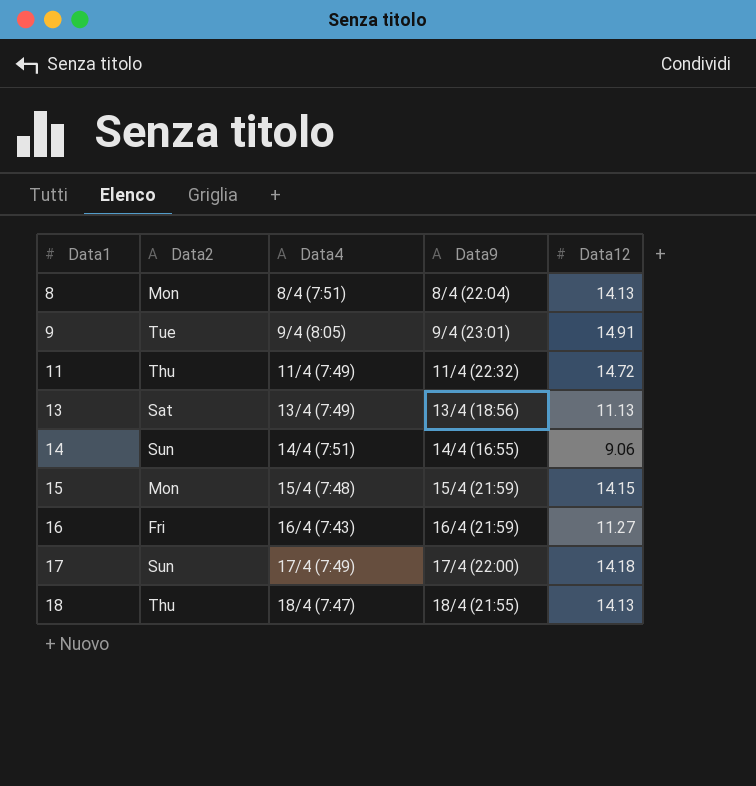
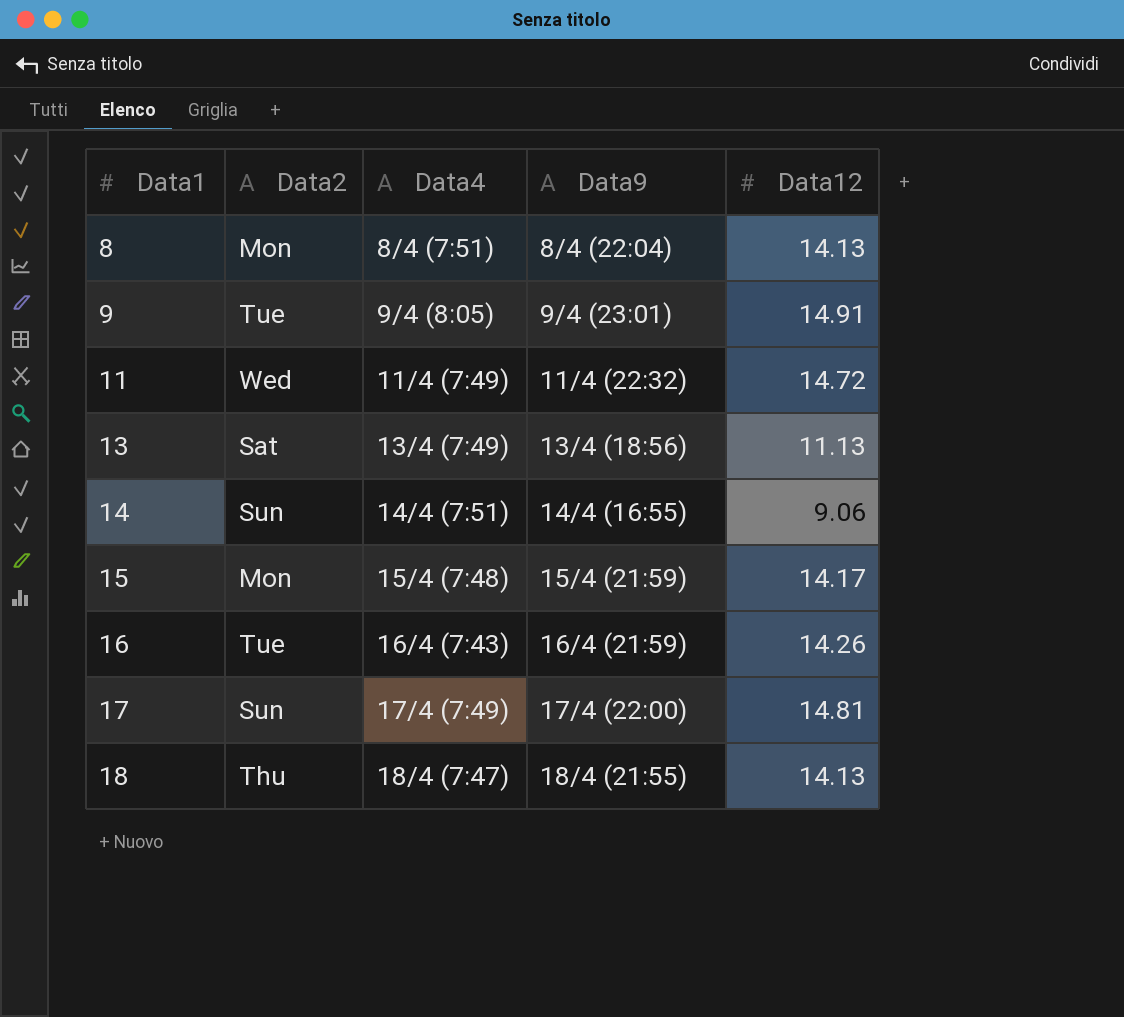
11 | Data2: Thu -> Wed
15 | Data12: 14.15 -> 14.17
16 | Data2: Fri -> Tue
16 | Data12: 11.27 -> 14.26
17 | Data12: 14.18 -> 14.81

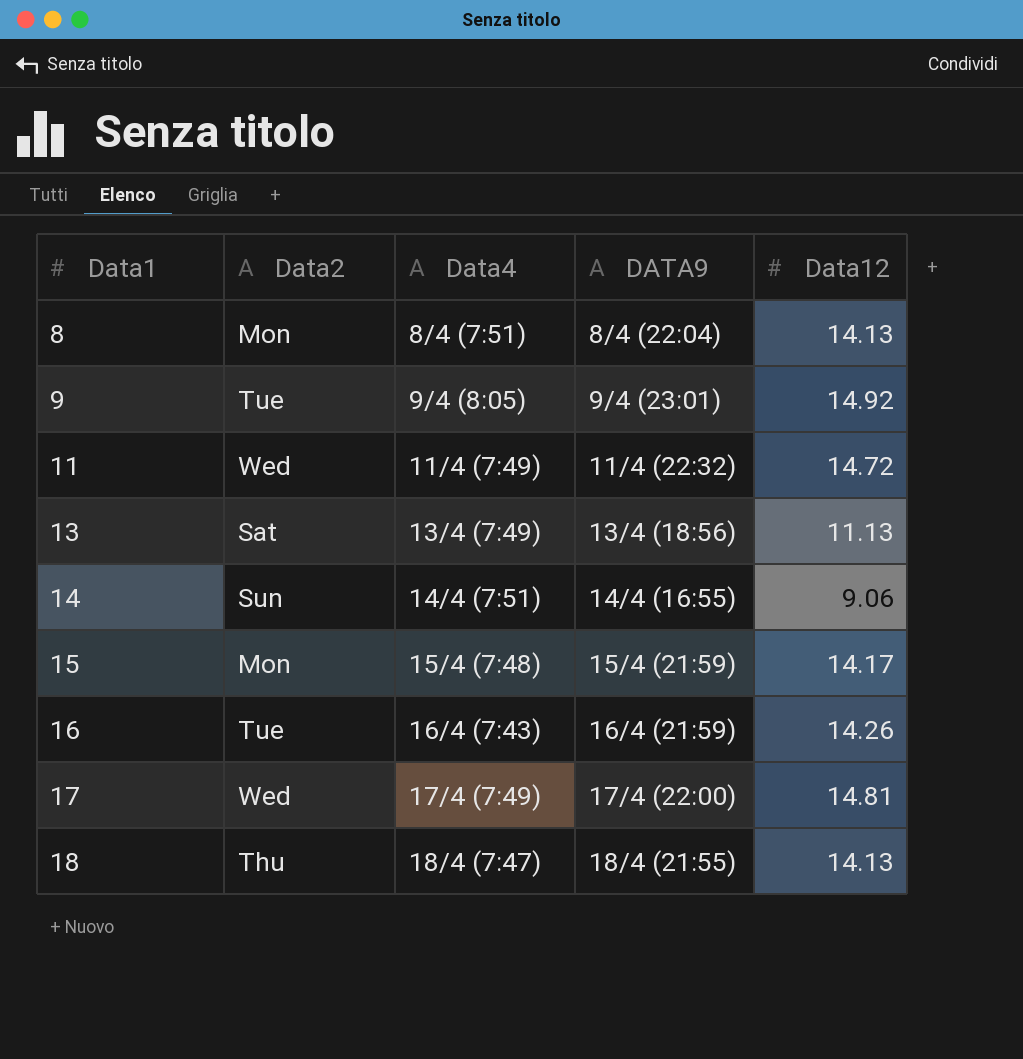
column name: Data9 -> DATA9
9 | Data12: 14.91 -> 14.92
17 | Data2: Sun -> Wed

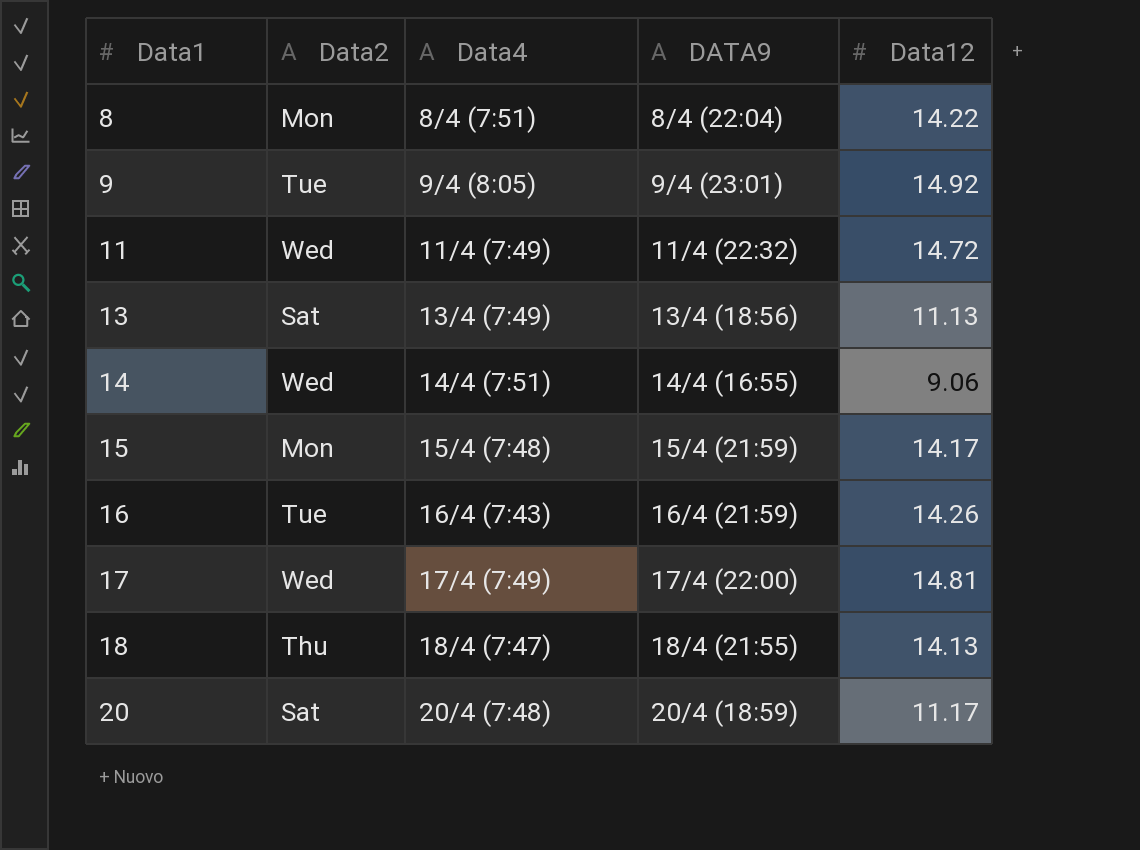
8 | Data12: 14.13 -> 14.22
14 | Data2: Sun -> Wed
row 20: none -> Sat | 20/4 (7:48) | 20/4 (18:59) | 11.17

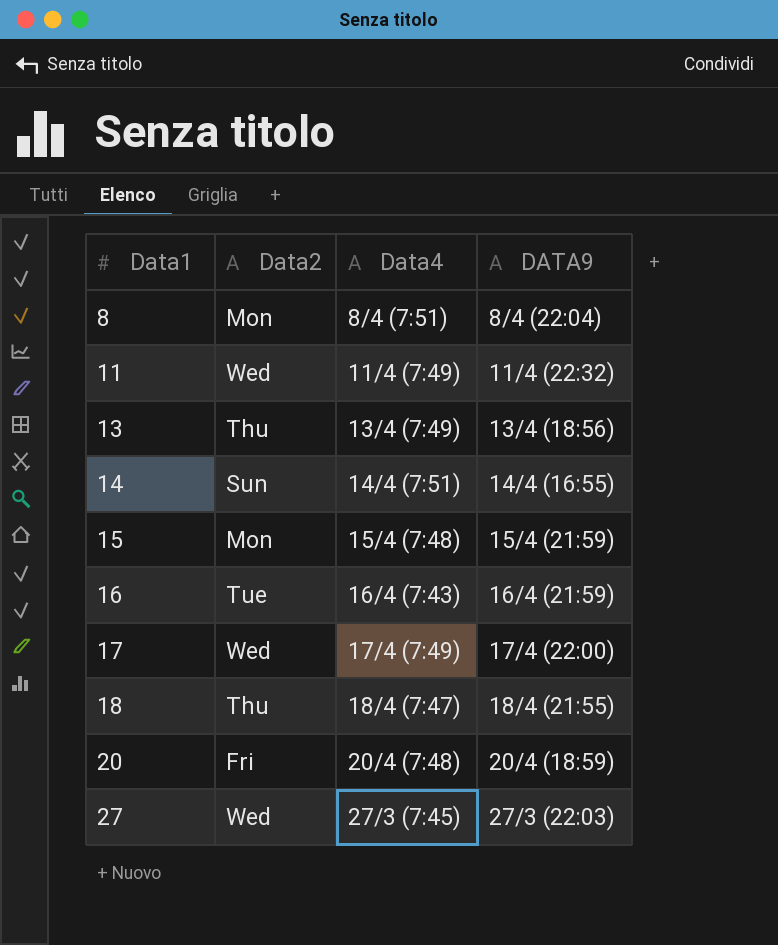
column Data12 | position: 5 -> none
row 9: Tue | 9/4 (8:05) | 9/4 (23:01) | 14.92 -> none
13 | Data2: Sat -> Thu
14 | Data2: Wed -> Sun
20 | Data2: Sat -> Fri
row 27: none -> Wed | 27/3 (7:45) | 27/3 (22:03)

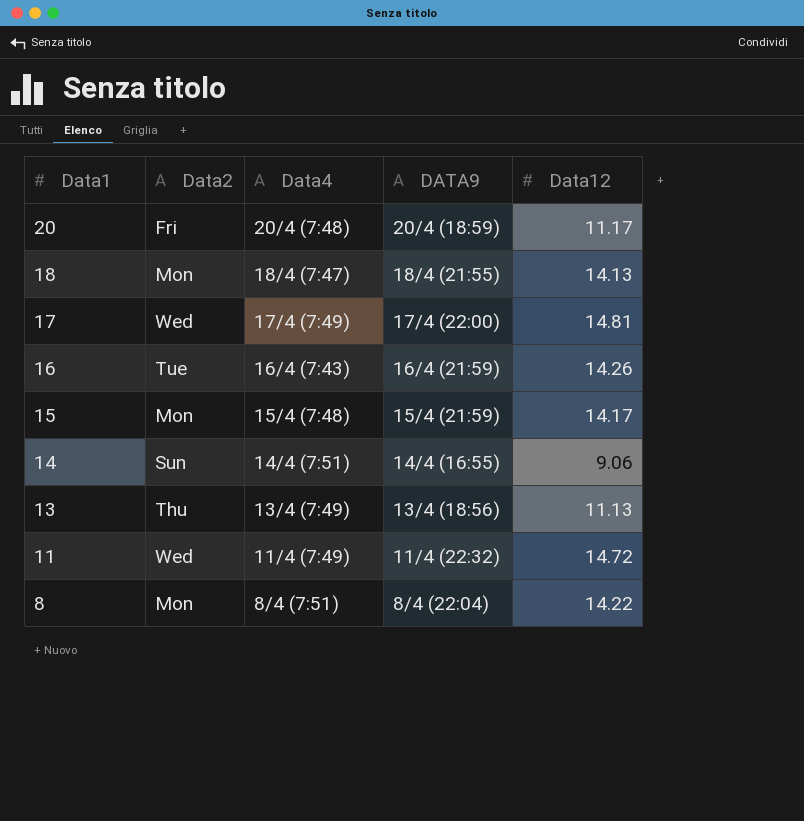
row order: Data1 ascending -> Data1 descending
column Data12 | position: none -> 5
row 27: Wed | 27/3 (7:45) | 27/3 (22:03) -> none
18 | Data2: Thu -> Mon

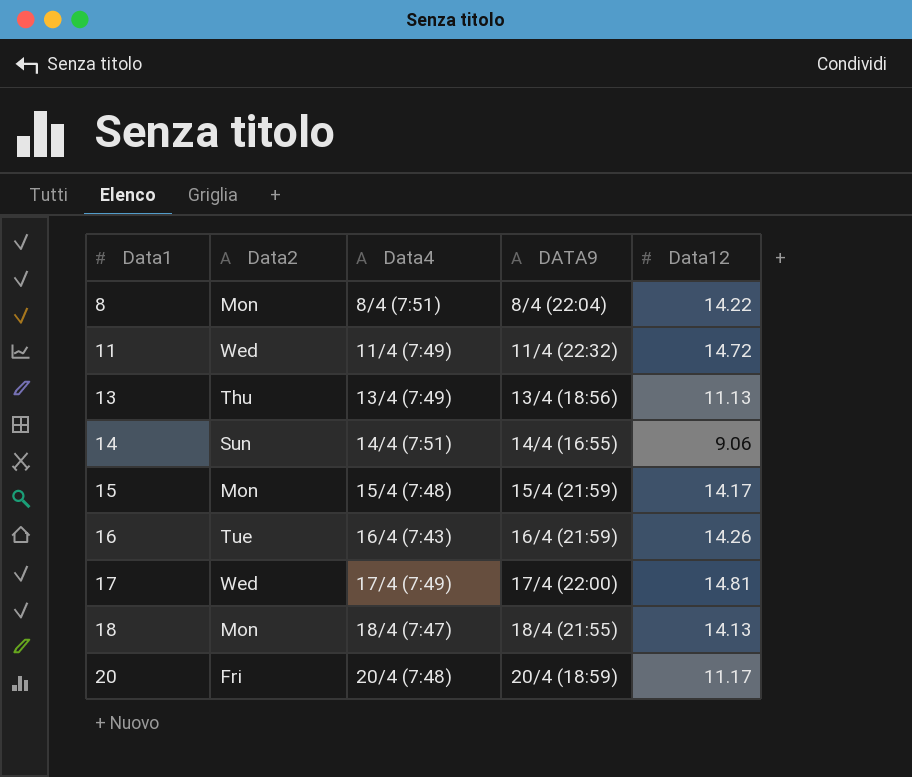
row order: Data1 descending -> Data1 ascending

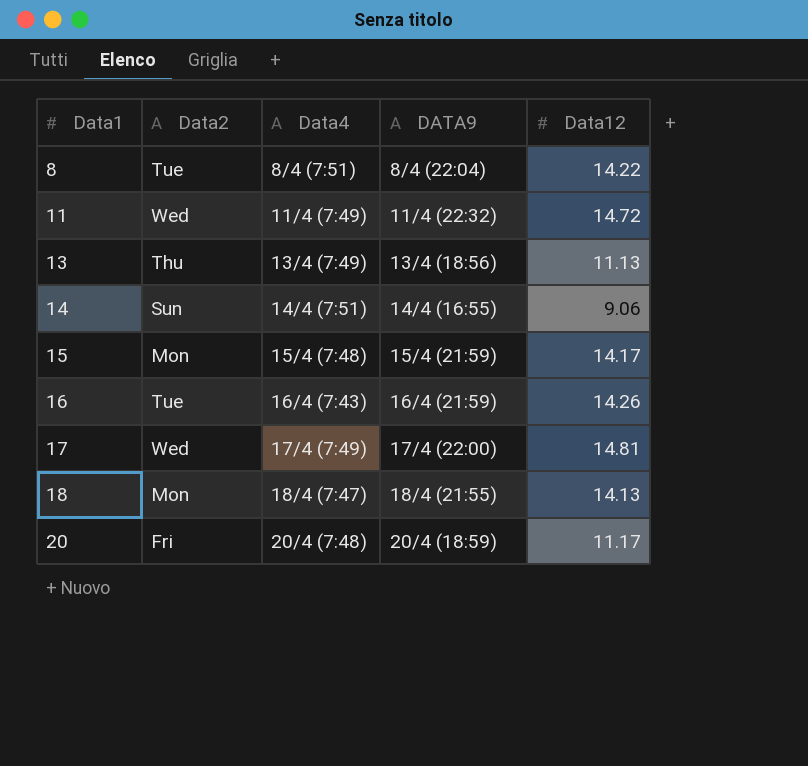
8 | Data2: Mon -> Tue

